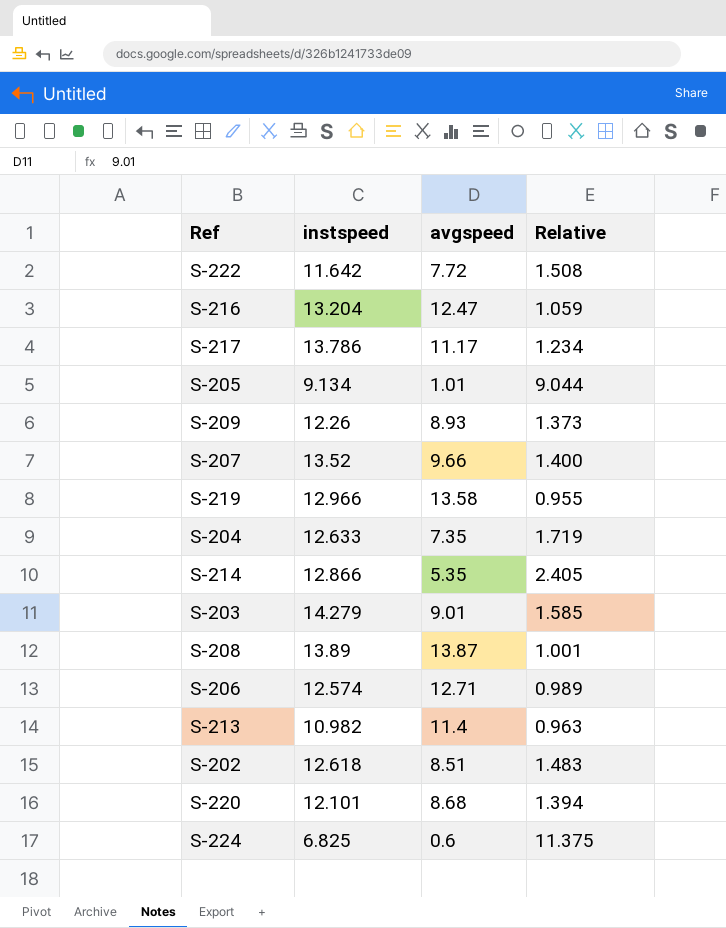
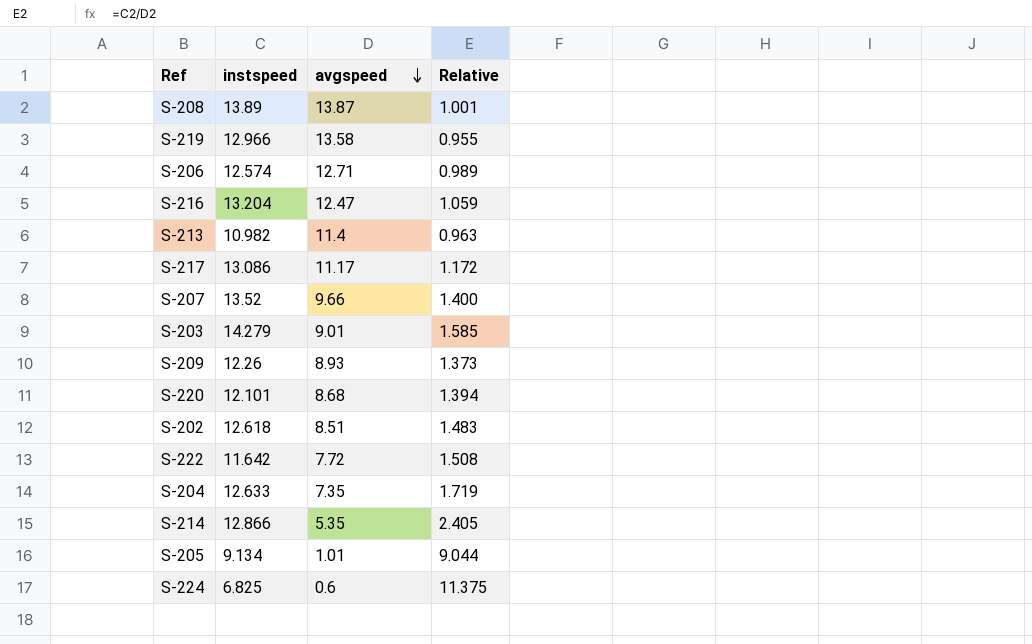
row order: none -> avgspeed descending
S-217 | instspeed: 13.786 -> 13.086
S-217 | Relative: 1.234 -> 1.172

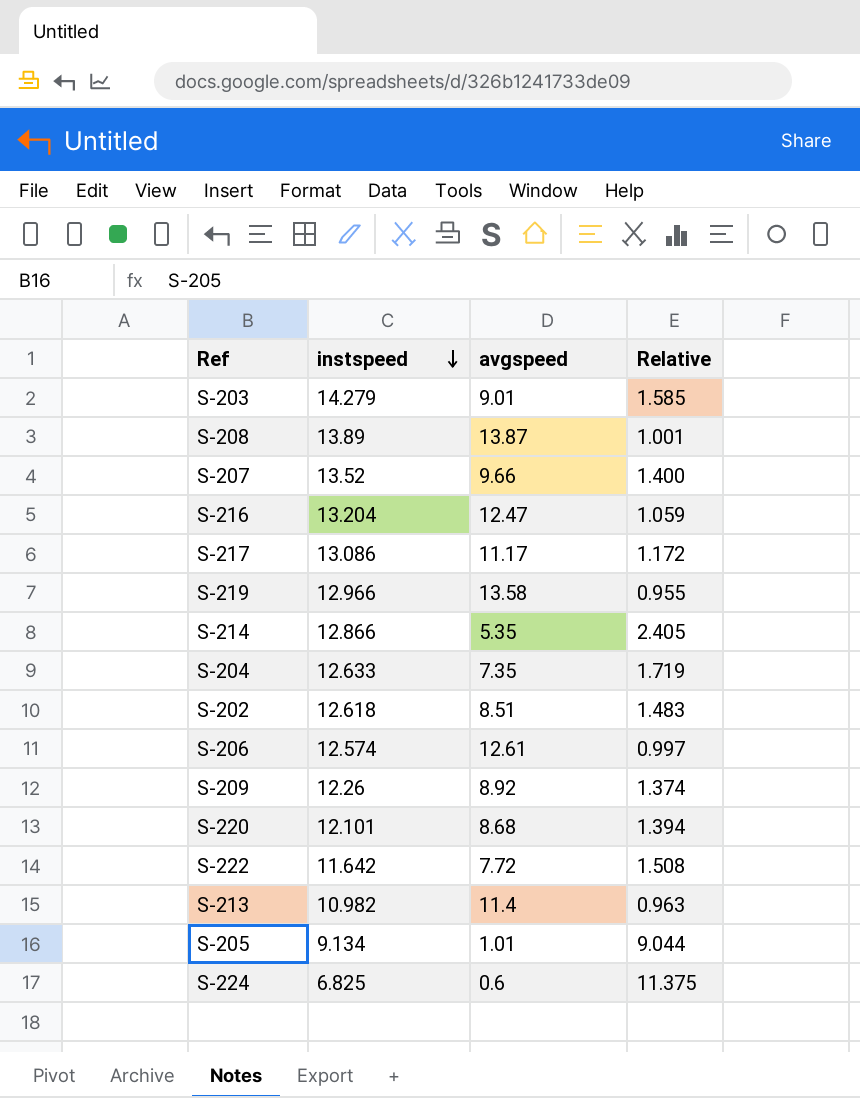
row order: avgspeed descending -> instspeed descending
S-206 | avgspeed: 12.71 -> 12.61
S-206 | Relative: 0.989 -> 0.997
S-209 | avgspeed: 8.93 -> 8.92
S-209 | Relative: 1.373 -> 1.374

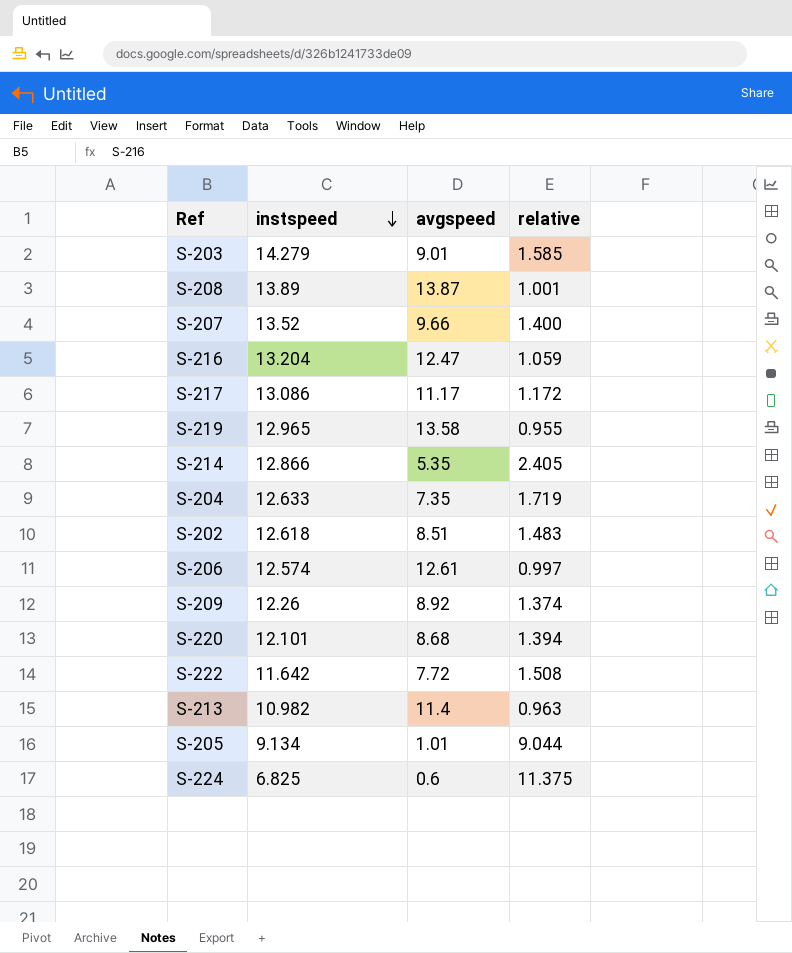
column name: Relative -> relative
S-219 | instspeed: 12.966 -> 12.965

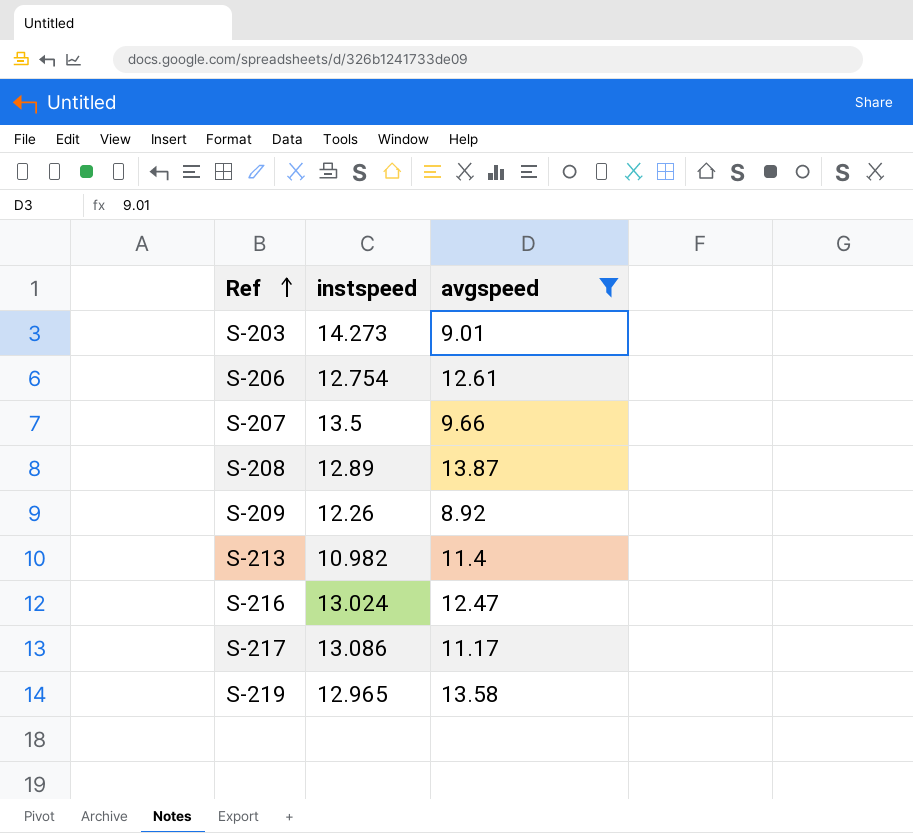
filter: none -> avgspeed >= 8.92
row order: instspeed descending -> Ref ascending
column relative | formula: [instspeed] / [avgspeed] -> none
S-203 | instspeed: 14.279 -> 14.273
S-206 | instspeed: 12.574 -> 12.754
S-207 | instspeed: 13.52 -> 13.5
S-208 | instspeed: 13.89 -> 12.89
S-216 | instspeed: 13.204 -> 13.024

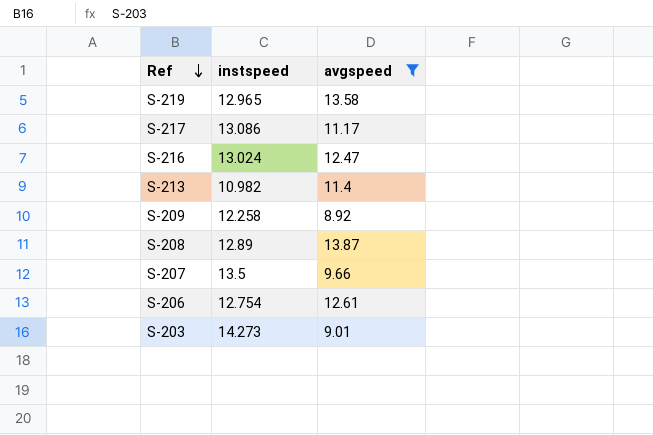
row order: Ref ascending -> Ref descending
S-209 | instspeed: 12.26 -> 12.258

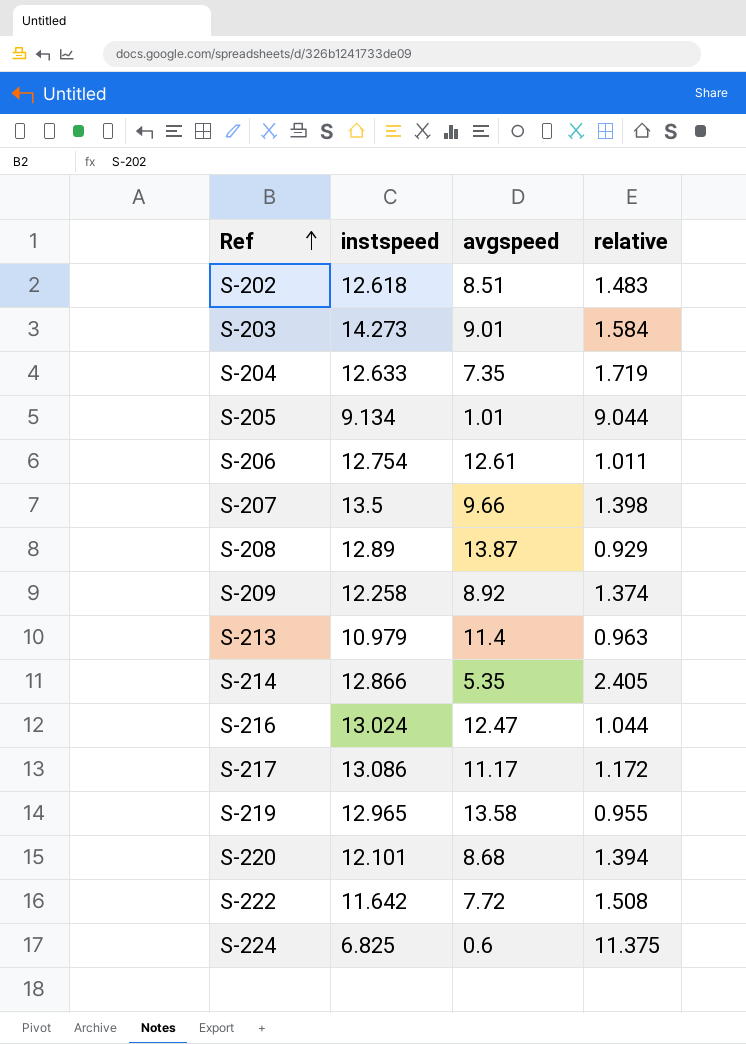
filter: avgspeed >= 8.92 -> none
row order: Ref descending -> Ref ascending
column relative | formula: none -> [instspeed] / [avgspeed]
S-213 | instspeed: 10.982 -> 10.979

